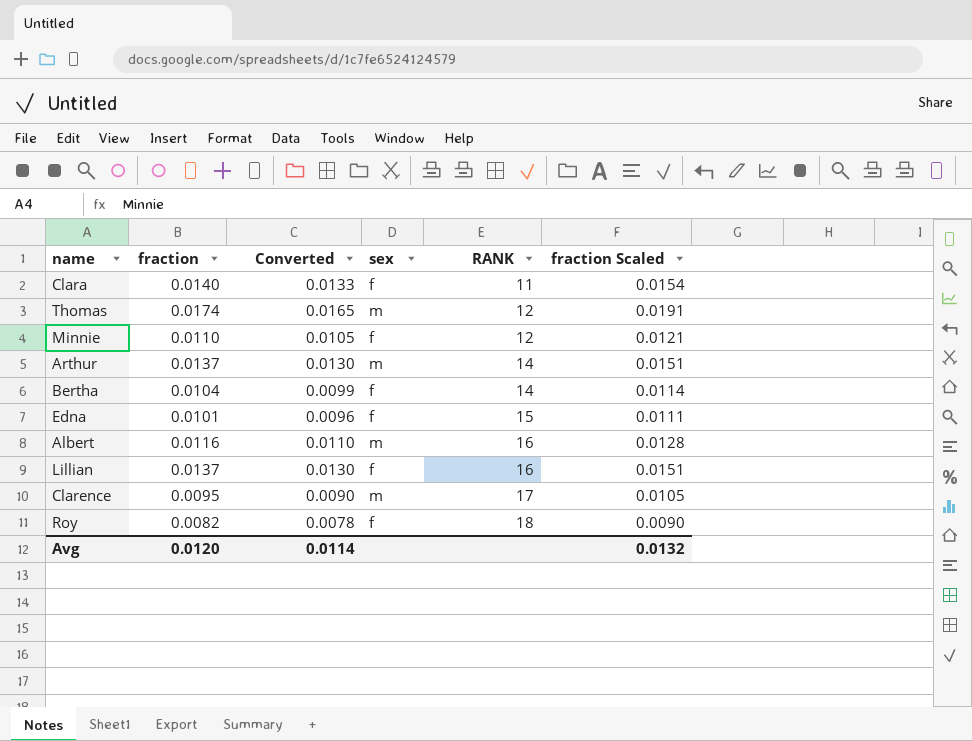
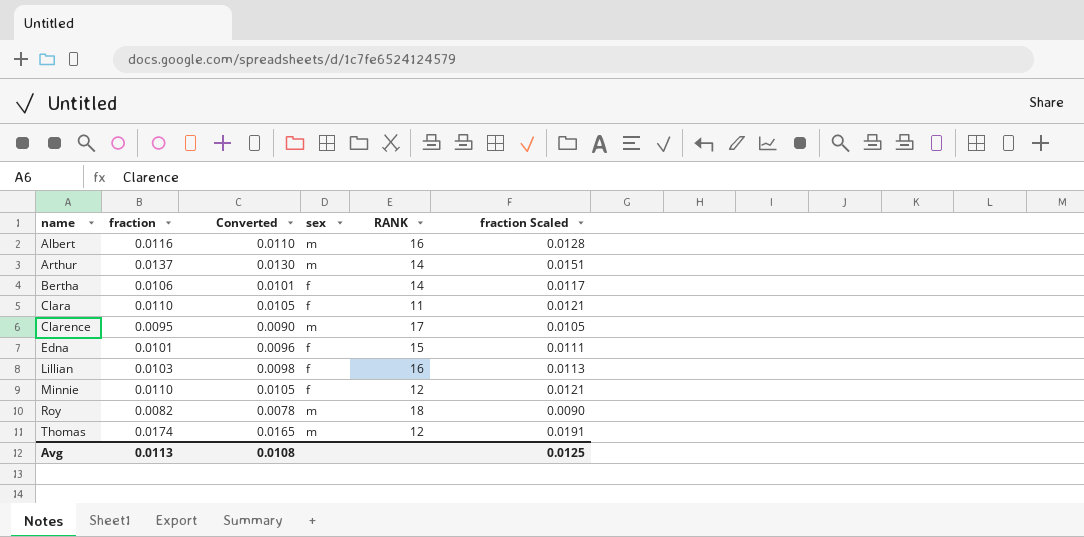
row order: RANK ascending -> name ascending
Bertha | fraction: 0.0104 -> 0.0106
Bertha | Converted: 0.0099 -> 0.0101
Bertha | fraction Scaled: 0.0114 -> 0.0117
Clara | fraction: 0.0140 -> 0.0110
Clara | Converted: 0.0133 -> 0.0105
Clara | fraction Scaled: 0.0154 -> 0.0121
Lillian | fraction: 0.0137 -> 0.0103
Lillian | Converted: 0.0130 -> 0.0098
Lillian | fraction Scaled: 0.0151 -> 0.0113
Roy | sex: f -> m
Avg | fraction: 0.0120 -> 0.0113
Avg | Converted: 0.0114 -> 0.0108
Avg | fraction Scaled: 0.0132 -> 0.0125

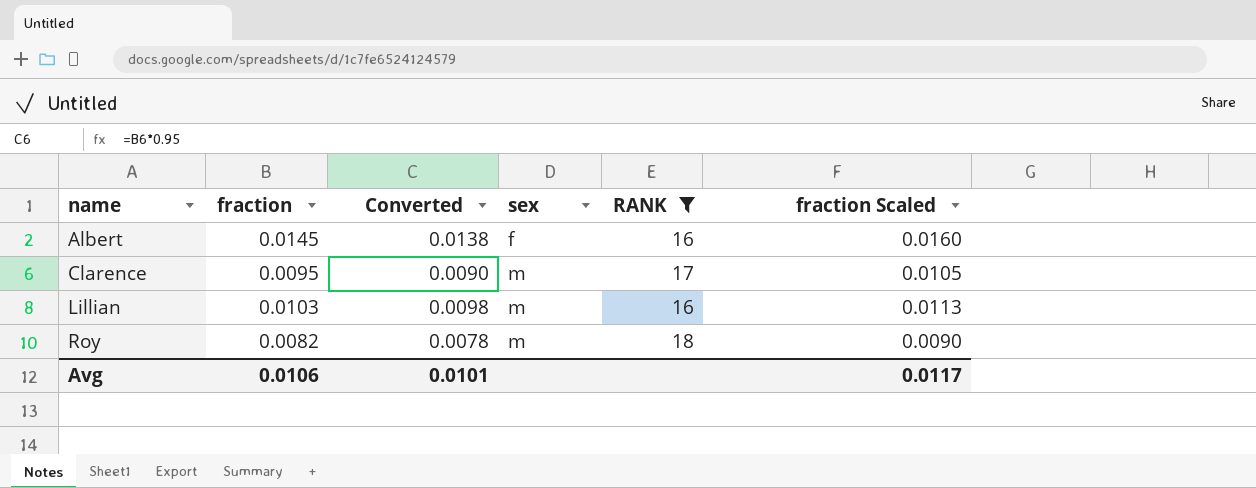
filter: none -> RANK >= 16
Albert | fraction: 0.0116 -> 0.0145
Albert | Converted: 0.0110 -> 0.0138
Albert | sex: m -> f
Albert | fraction Scaled: 0.0128 -> 0.0160
Lillian | sex: f -> m
Avg | fraction: 0.0113 -> 0.0106
Avg | Converted: 0.0108 -> 0.0101
Avg | fraction Scaled: 0.0125 -> 0.0117

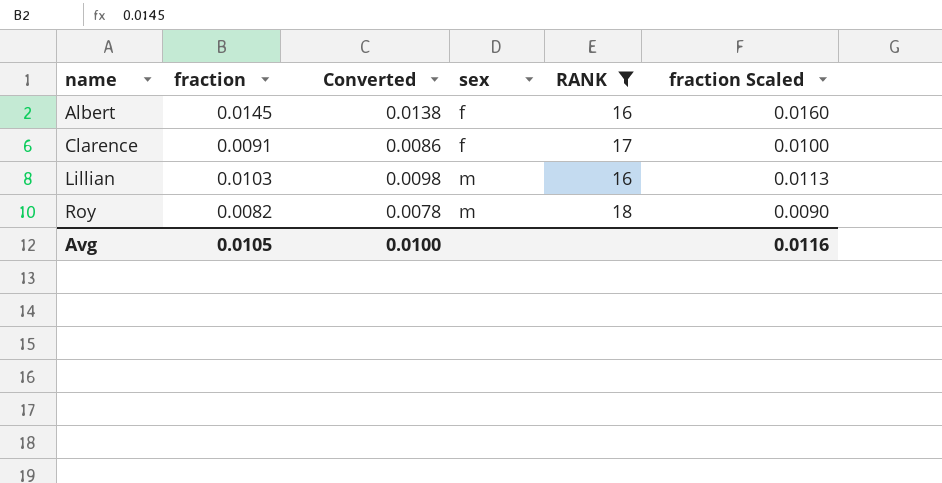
Clarence | fraction: 0.0095 -> 0.0091
Clarence | Converted: 0.0090 -> 0.0086
Clarence | sex: m -> f
Clarence | fraction Scaled: 0.0105 -> 0.0100
Avg | fraction: 0.0106 -> 0.0105
Avg | Converted: 0.0101 -> 0.0100
Avg | fraction Scaled: 0.0117 -> 0.0116

